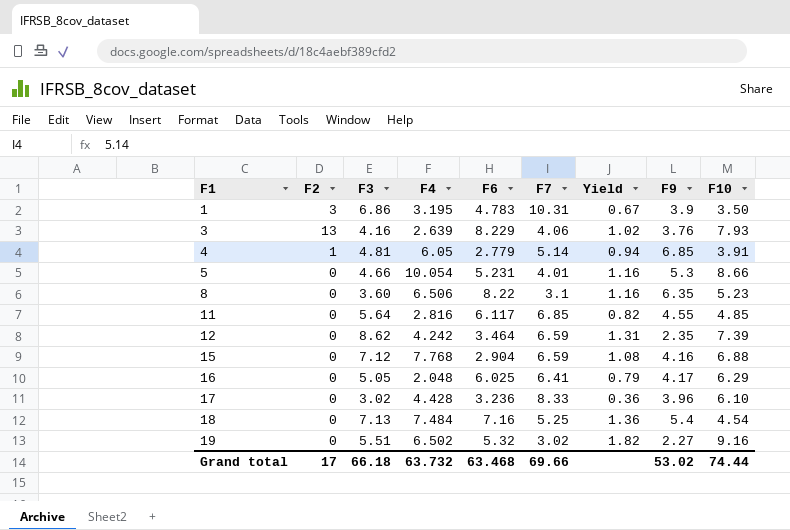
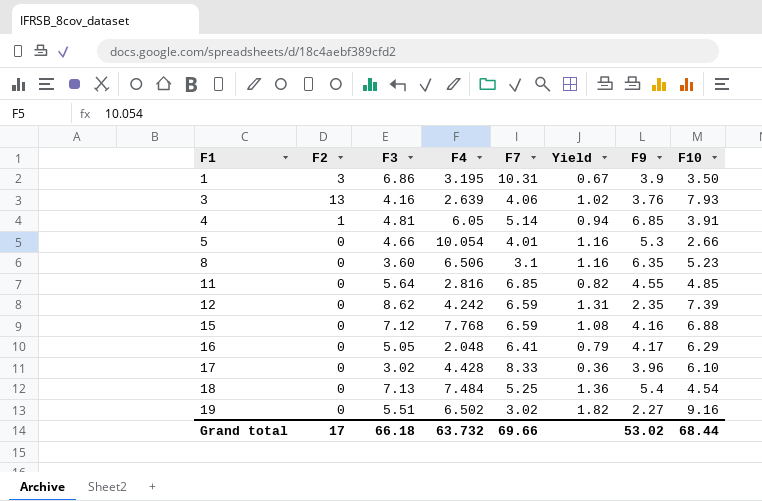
column F6 | position: 5 -> none
5 | F10: 8.66 -> 2.66
Grand total | F10: 74.44 -> 68.44

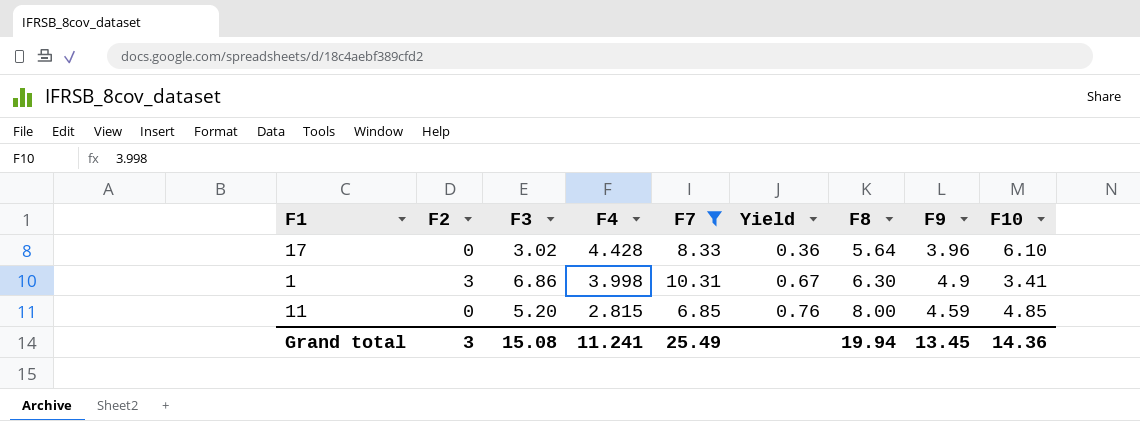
filter: none -> F7 >= 6.85
row order: F1 ascending -> F4 descending
column F8 | position: none -> 7
1 | F4: 3.195 -> 3.998
1 | F9: 3.9 -> 4.9
1 | F10: 3.50 -> 3.41
11 | F3: 5.64 -> 5.20
11 | F4: 2.816 -> 2.815
11 | Yield: 0.82 -> 0.76
11 | F9: 4.55 -> 4.59
Grand total | F2: 17 -> 3
Grand total | F3: 66.18 -> 15.08
Grand total | F4: 63.732 -> 11.241
Grand total | F7: 69.66 -> 25.49
Grand total | F9: 53.02 -> 13.45
Grand total | F10: 68.44 -> 14.36

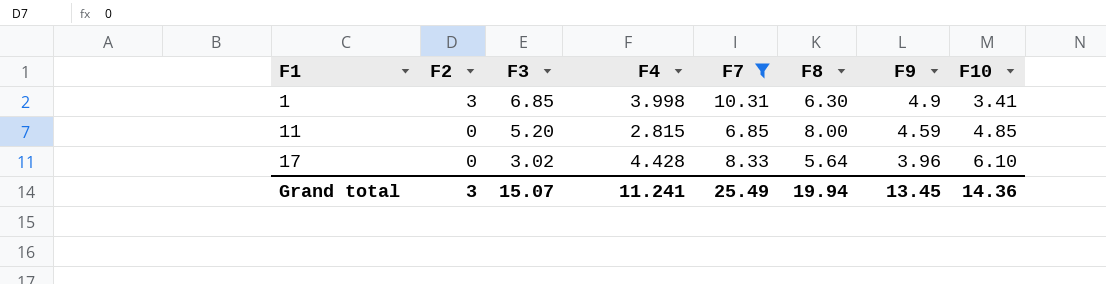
row order: F4 descending -> F1 ascending
column Yield | formula: [F3] / [F7] -> none
1 | F3: 6.86 -> 6.85
Grand total | F3: 15.08 -> 15.07

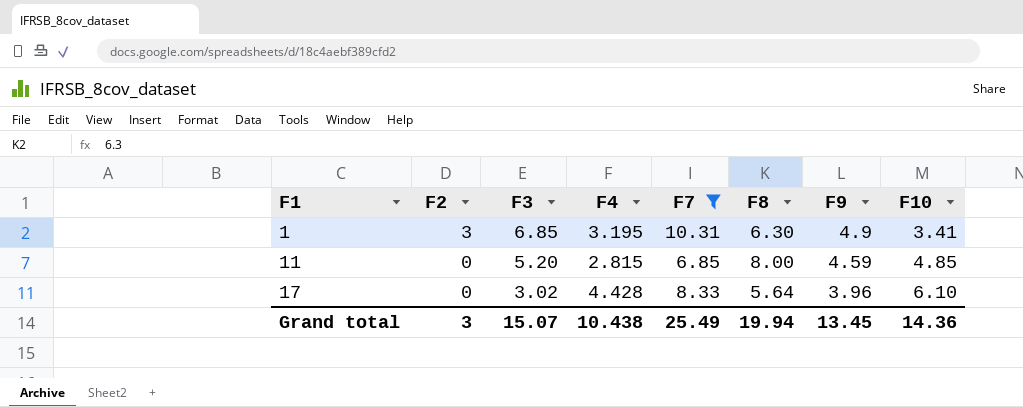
1 | F4: 3.998 -> 3.195
Grand total | F4: 11.241 -> 10.438

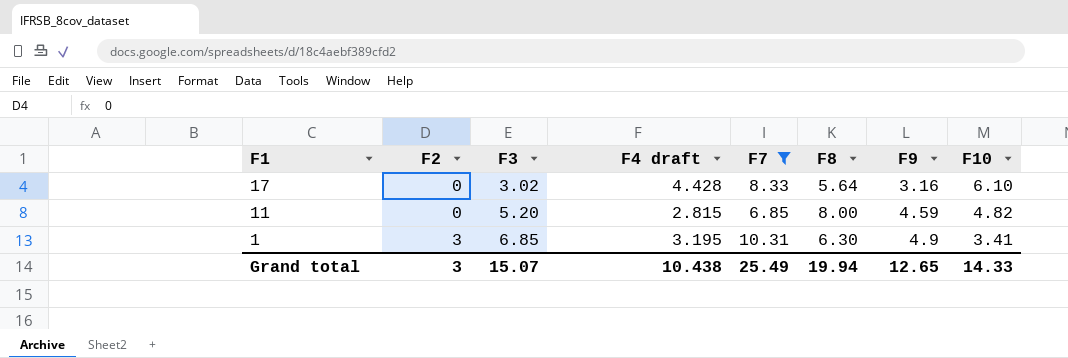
row order: F1 ascending -> F1 descending
column name: F4 -> F4 draft
17 | F9: 3.96 -> 3.16
11 | F10: 4.85 -> 4.82
Grand total | F9: 13.45 -> 12.65
Grand total | F10: 14.36 -> 14.33

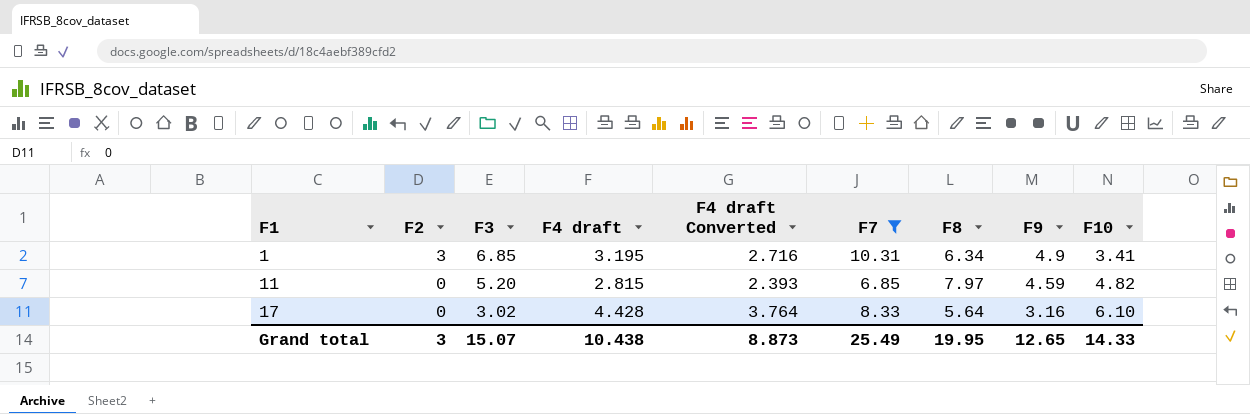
row order: F1 descending -> F1 ascending
column F4 draft Converted | formula: none -> [F4 draft] * 0.85
1 | F8: 6.30 -> 6.34
11 | F8: 8.00 -> 7.97
Grand total | F8: 19.94 -> 19.95

